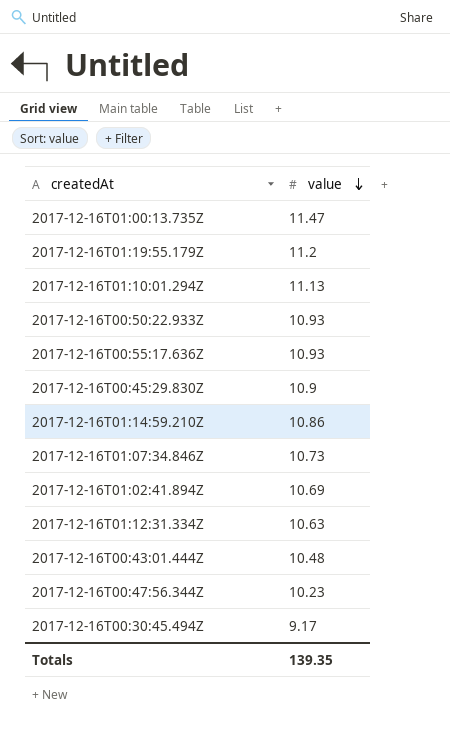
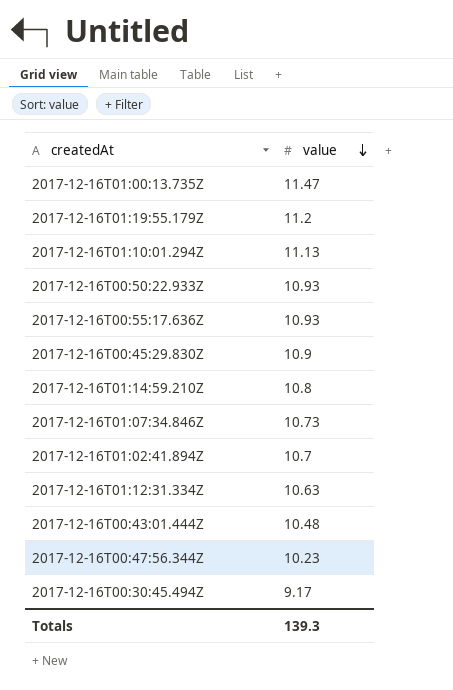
2017-12-16T01:14:59.210Z | value: 10.86 -> 10.8
2017-12-16T01:02:41.894Z | value: 10.69 -> 10.7
Totals | value: 139.35 -> 139.3

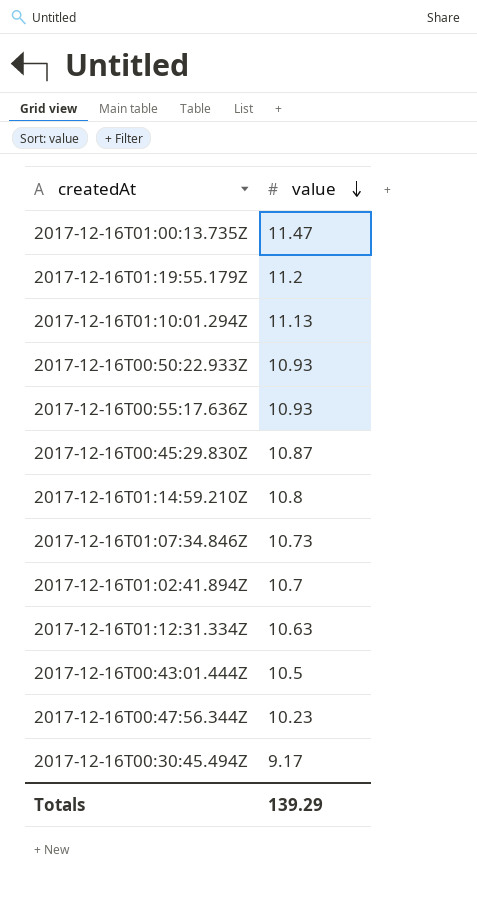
2017-12-16T00:45:29.830Z | value: 10.9 -> 10.87
2017-12-16T00:43:01.444Z | value: 10.48 -> 10.5
Totals | value: 139.3 -> 139.29

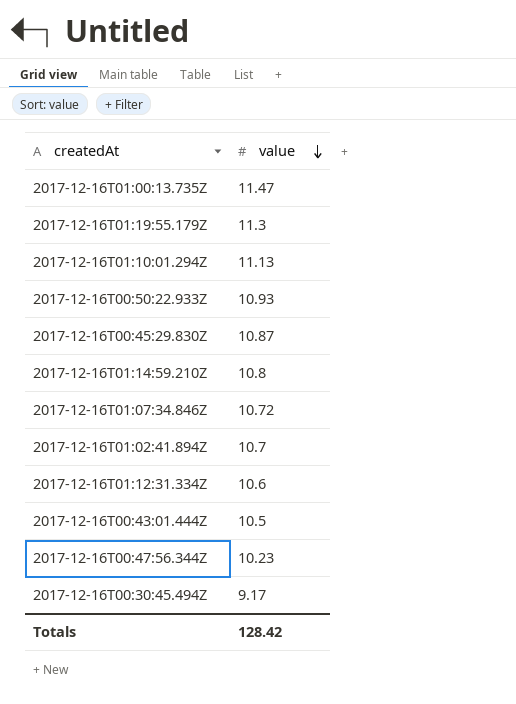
row 2017-12-16T00:55:17.636Z: 10.93 -> none
2017-12-16T01:19:55.179Z | value: 11.2 -> 11.3
2017-12-16T01:07:34.846Z | value: 10.73 -> 10.72
2017-12-16T01:12:31.334Z | value: 10.63 -> 10.6
Totals | value: 139.29 -> 128.42

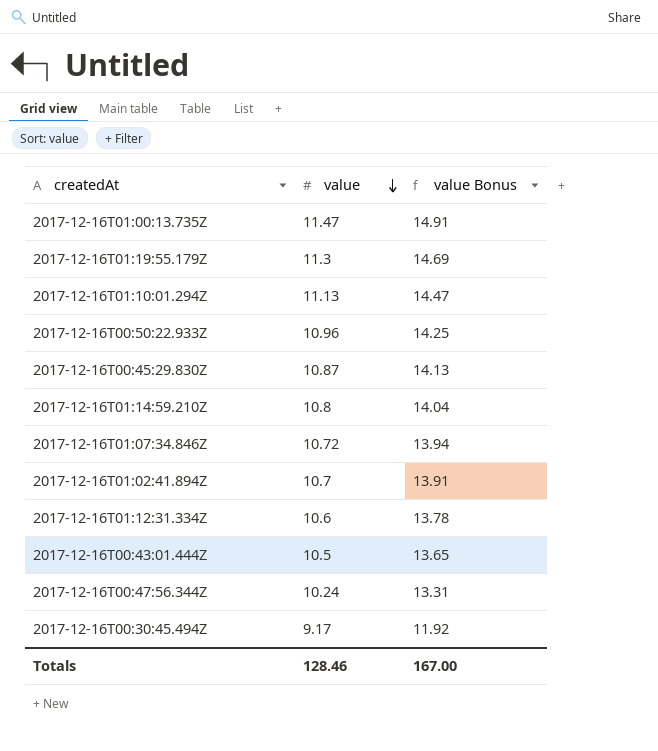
column value Bonus | formula: none -> [value] * 1.3
2017-12-16T00:50:22.933Z | value: 10.93 -> 10.96
2017-12-16T00:47:56.344Z | value: 10.23 -> 10.24
Totals | value: 128.42 -> 128.46

